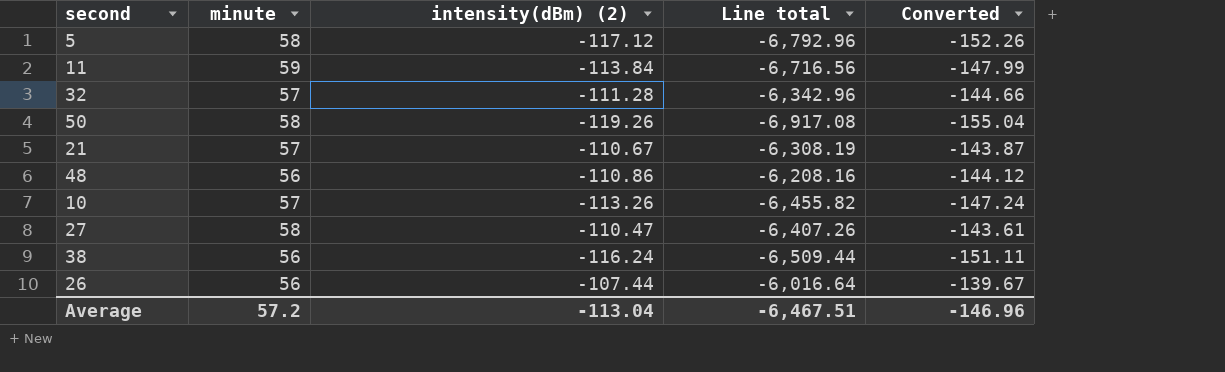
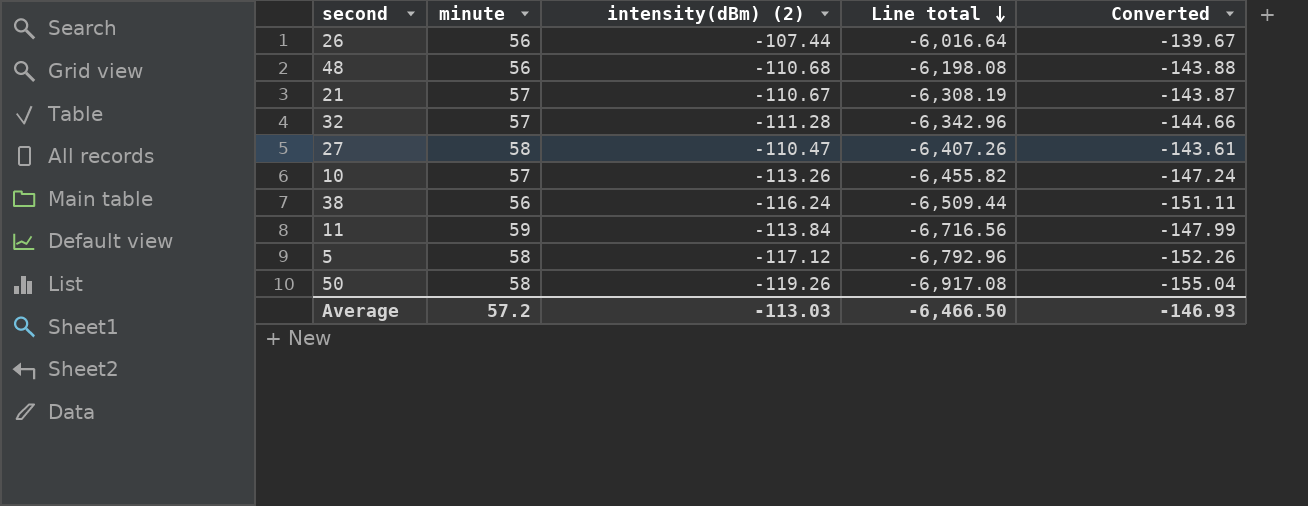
row order: none -> Line total descending
48 | intensity(dBm) (2): -110.86 -> -110.68
48 | Line total: -6,208.16 -> -6,198.08
48 | Converted: -144.12 -> -143.88
Average | intensity(dBm) (2): -113.04 -> -113.03
Average | Line total: -6,467.51 -> -6,466.50
Average | Converted: -146.96 -> -146.93

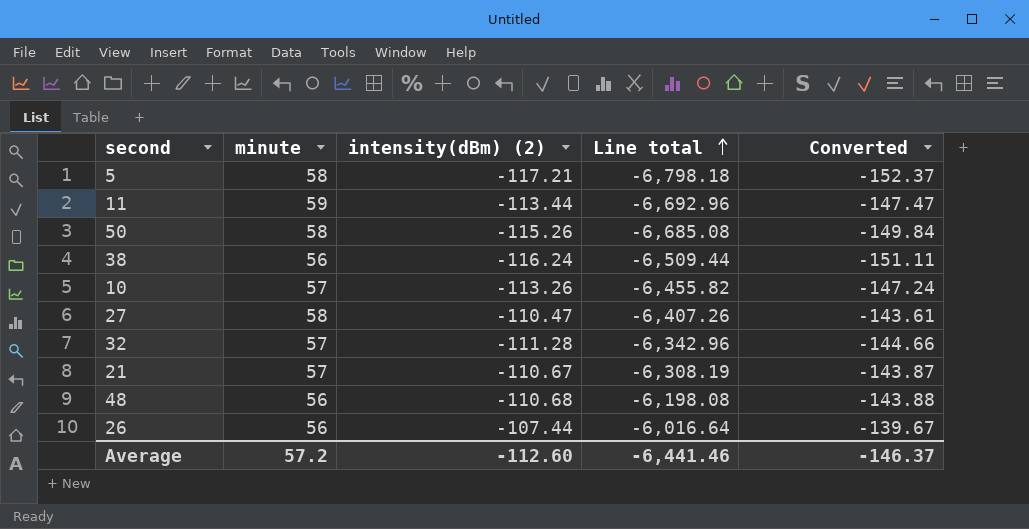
row order: Line total descending -> Line total ascending
5 | intensity(dBm) (2): -117.12 -> -117.21
5 | Line total: -6,792.96 -> -6,798.18
5 | Converted: -152.26 -> -152.37
11 | intensity(dBm) (2): -113.84 -> -113.44
11 | Line total: -6,716.56 -> -6,692.96
11 | Converted: -147.99 -> -147.47
50 | intensity(dBm) (2): -119.26 -> -115.26
50 | Line total: -6,917.08 -> -6,685.08
50 | Converted: -155.04 -> -149.84
Average | intensity(dBm) (2): -113.03 -> -112.60
Average | Line total: -6,466.50 -> -6,441.46
Average | Converted: -146.93 -> -146.37

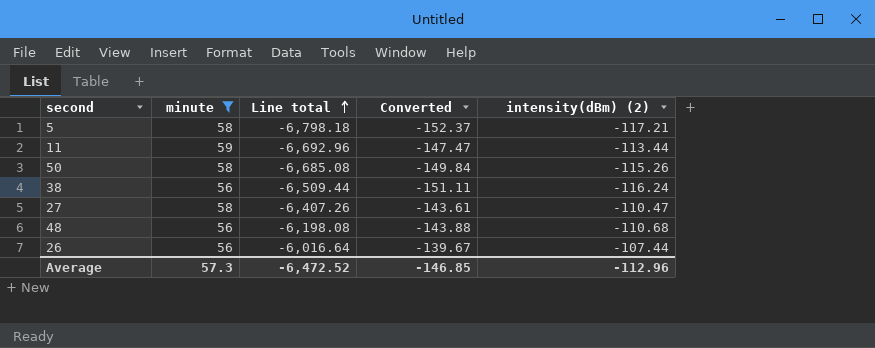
filter: none -> minute != 57
column intensity(dBm) (2) | position: 3 -> 5
Average | minute: 57.2 -> 57.3
Average | Line total: -6,441.46 -> -6,472.52
Average | Converted: -146.37 -> -146.85
Average | intensity(dBm) (2): -112.60 -> -112.96

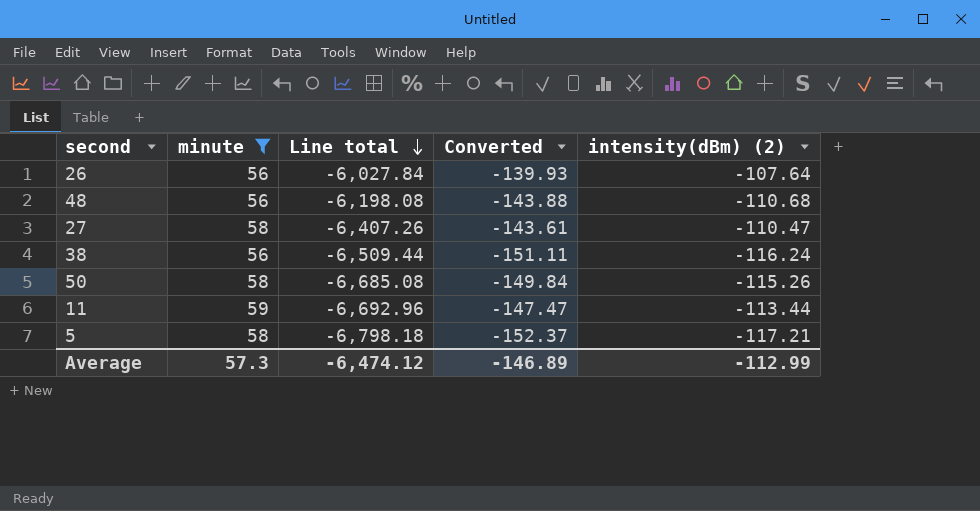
row order: Line total ascending -> Line total descending
26 | Line total: -6,016.64 -> -6,027.84
26 | Converted: -139.67 -> -139.93
26 | intensity(dBm) (2): -107.44 -> -107.64
Average | Line total: -6,472.52 -> -6,474.12
Average | Converted: -146.85 -> -146.89
Average | intensity(dBm) (2): -112.96 -> -112.99

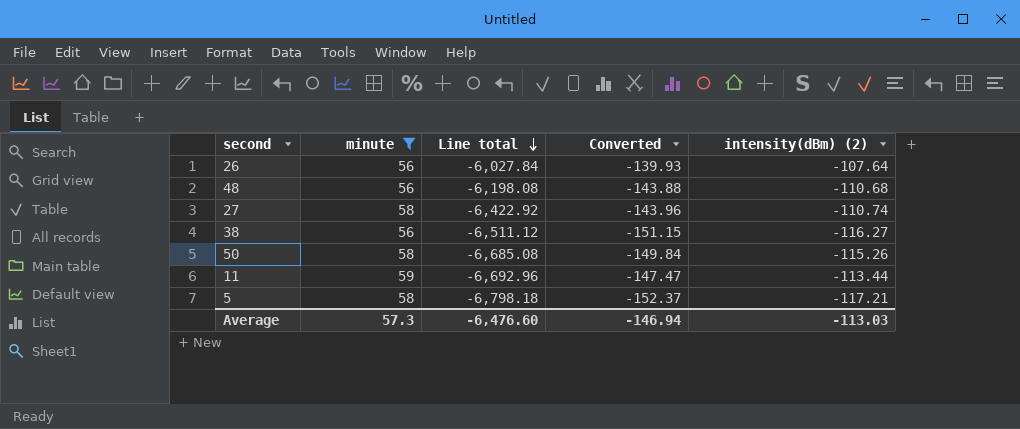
27 | Line total: -6,407.26 -> -6,422.92
27 | Converted: -143.61 -> -143.96
27 | intensity(dBm) (2): -110.47 -> -110.74
38 | Line total: -6,509.44 -> -6,511.12
38 | Converted: -151.11 -> -151.15
38 | intensity(dBm) (2): -116.24 -> -116.27
Average | Line total: -6,474.12 -> -6,476.60
Average | Converted: -146.89 -> -146.94
Average | intensity(dBm) (2): -112.99 -> -113.03

